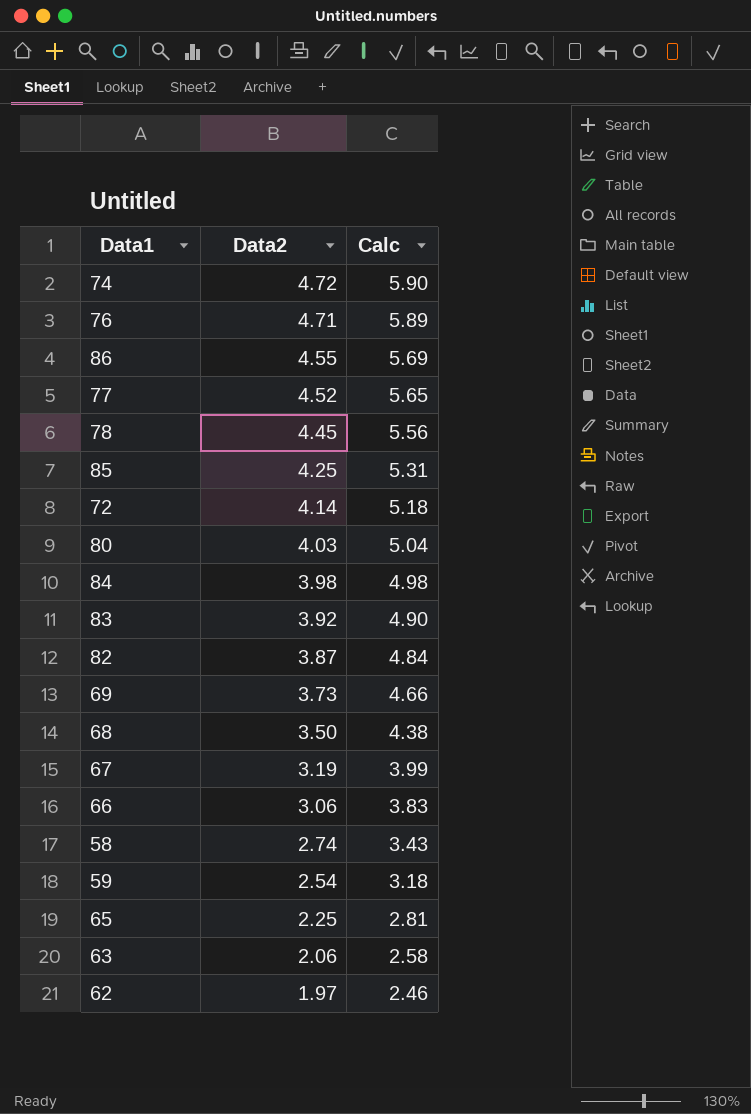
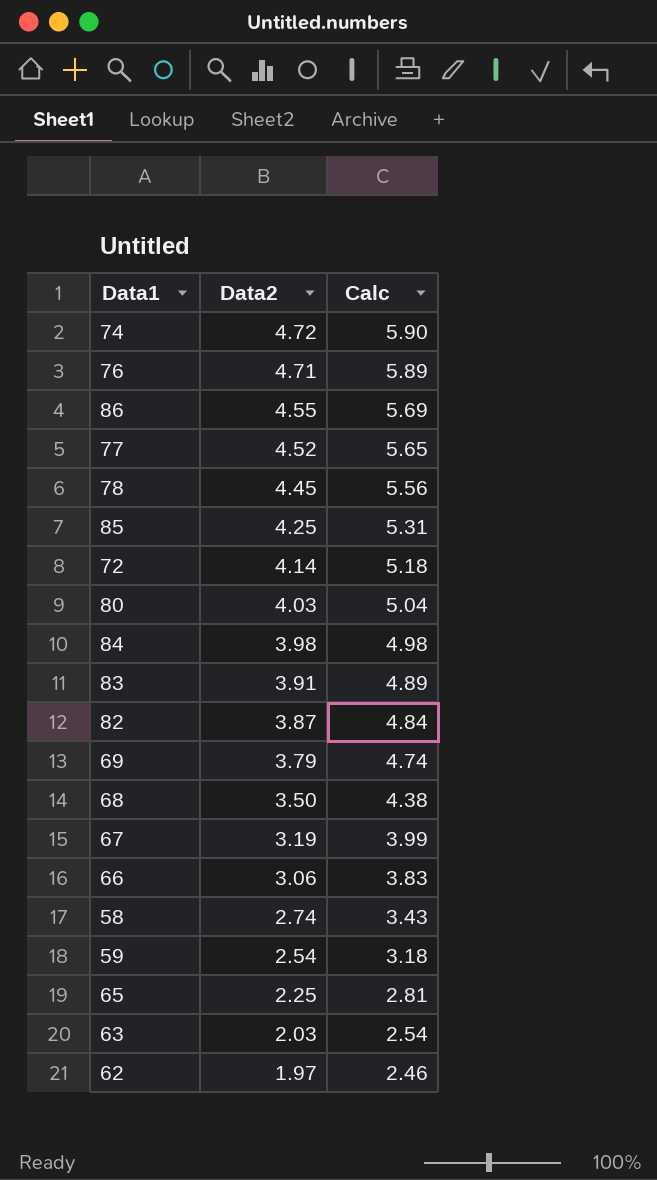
83 | Data2: 3.92 -> 3.91
83 | Calc: 4.90 -> 4.89
69 | Data2: 3.73 -> 3.79
69 | Calc: 4.66 -> 4.74
63 | Data2: 2.06 -> 2.03
63 | Calc: 2.58 -> 2.54

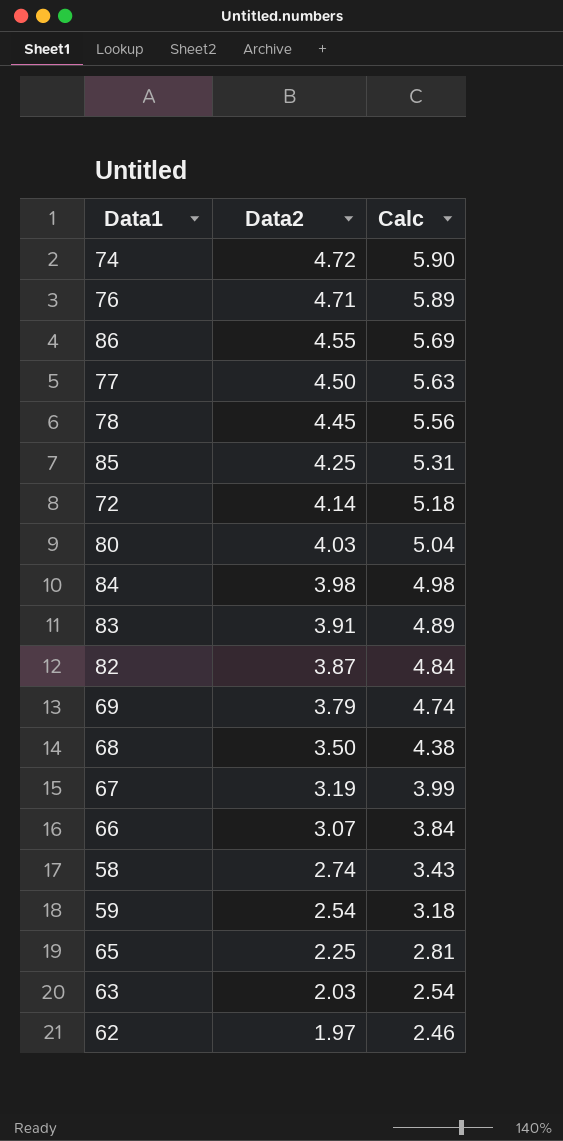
77 | Data2: 4.52 -> 4.50
77 | Calc: 5.65 -> 5.63
66 | Data2: 3.06 -> 3.07
66 | Calc: 3.83 -> 3.84

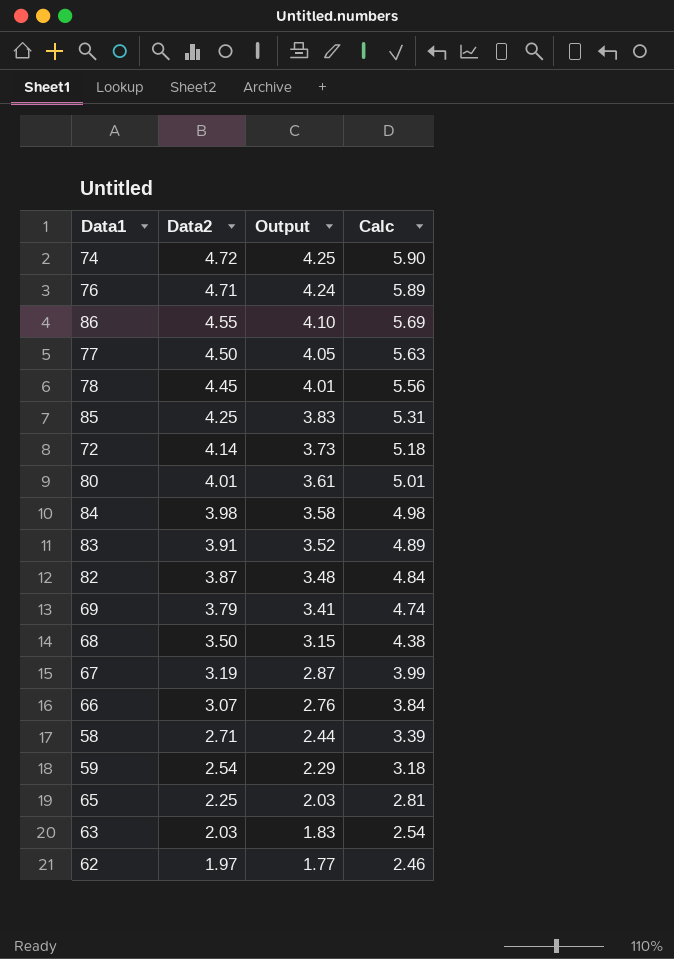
column Output | formula: none -> [Data2] * 0.9
80 | Data2: 4.03 -> 4.01
80 | Calc: 5.04 -> 5.01
58 | Data2: 2.74 -> 2.71
58 | Calc: 3.43 -> 3.39

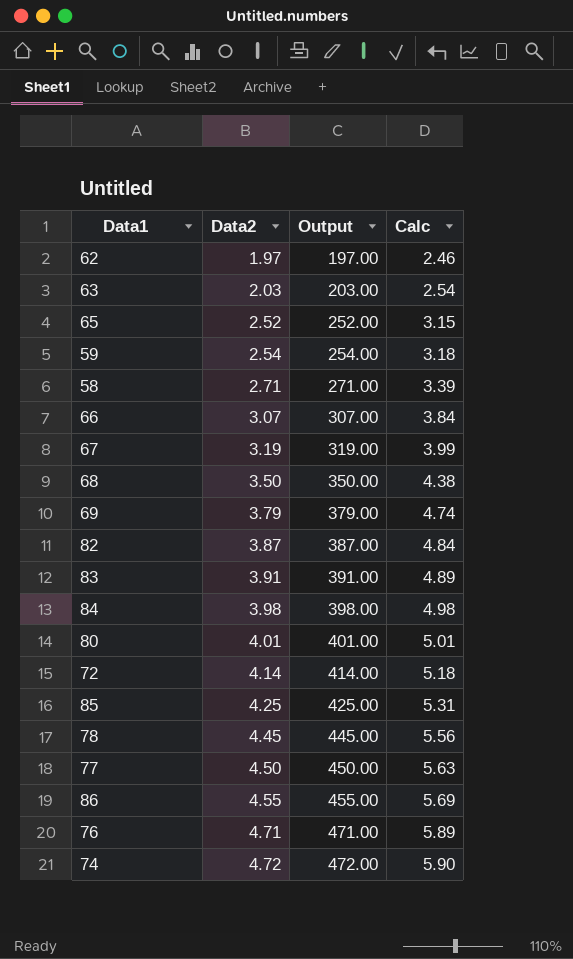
row order: Data2 descending -> Data2 ascending
column Output | formula: [Data2] * 0.9 -> [Data2] * 100
65 | Data2: 2.25 -> 2.52
65 | Calc: 2.81 -> 3.15

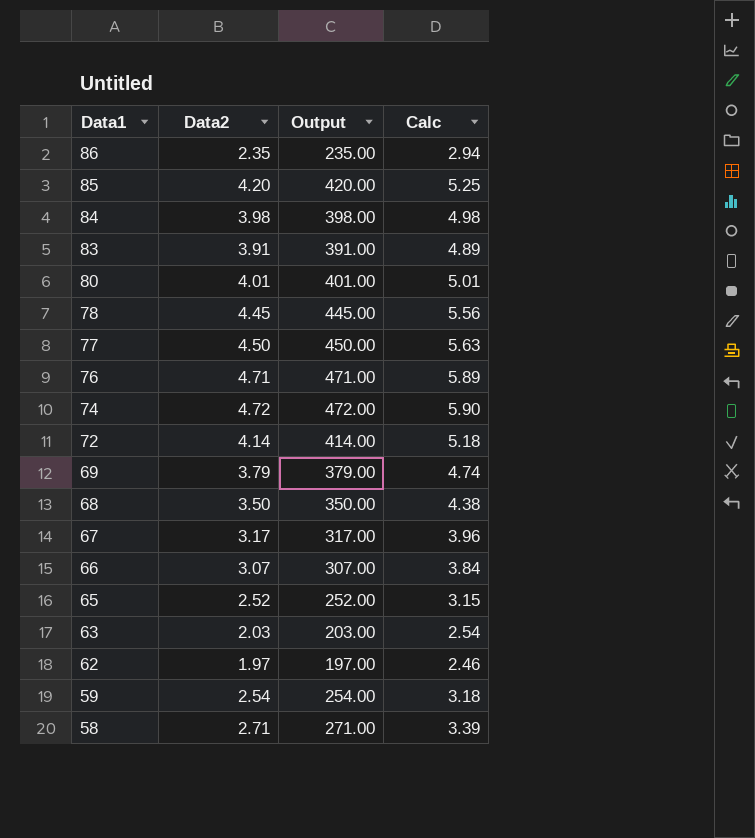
row order: Data2 ascending -> Data1 descending
row 82: 3.87 | 387.00 | 4.84 -> none
86 | Data2: 4.55 -> 2.35
86 | Output: 455.00 -> 235.00
86 | Calc: 5.69 -> 2.94
85 | Data2: 4.25 -> 4.20
85 | Output: 425.00 -> 420.00
85 | Calc: 5.31 -> 5.25
67 | Data2: 3.19 -> 3.17
67 | Output: 319.00 -> 317.00
67 | Calc: 3.99 -> 3.96

